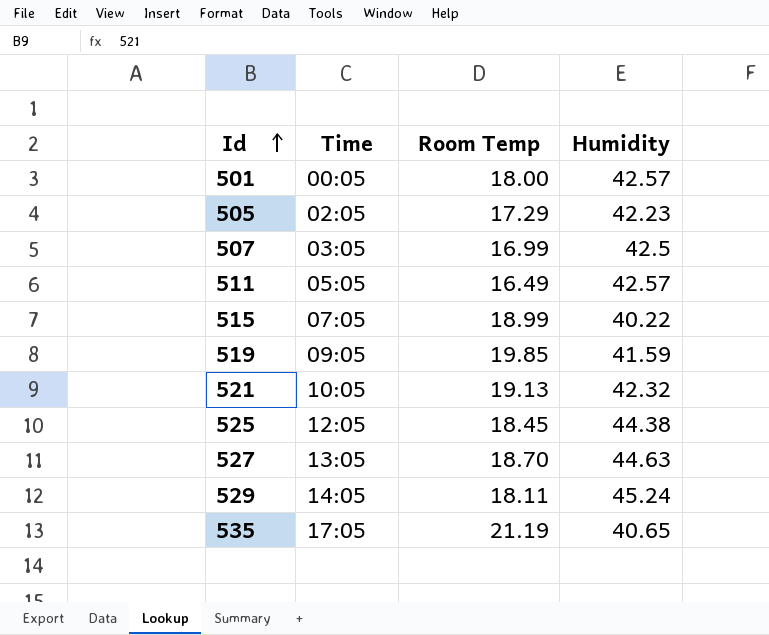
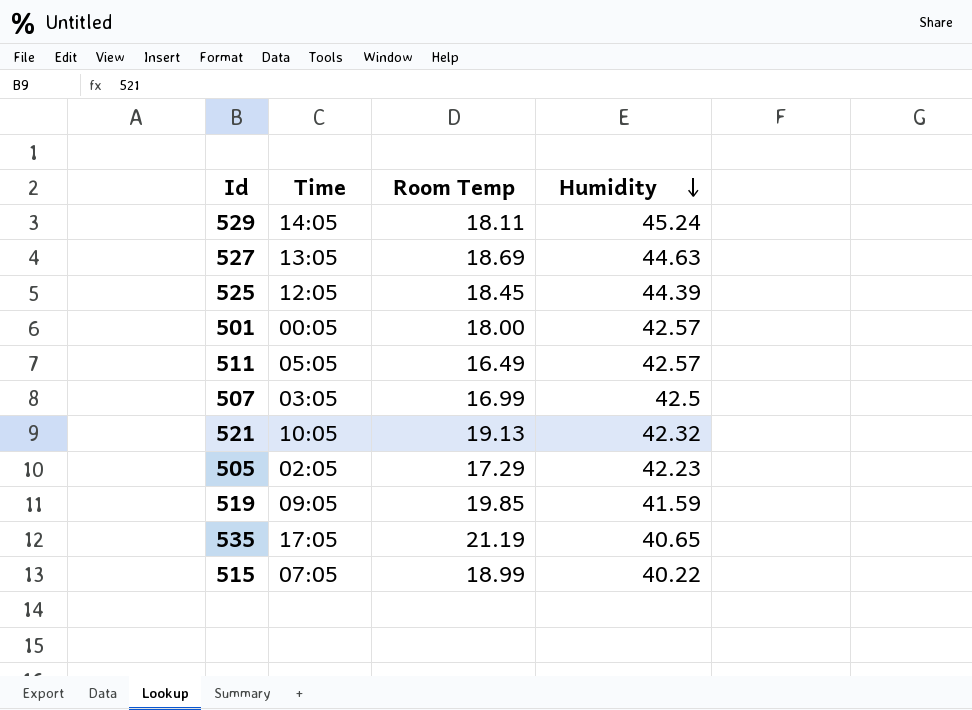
row order: Id ascending -> Humidity descending
527 | Room Temp: 18.70 -> 18.69
525 | Humidity: 44.38 -> 44.39

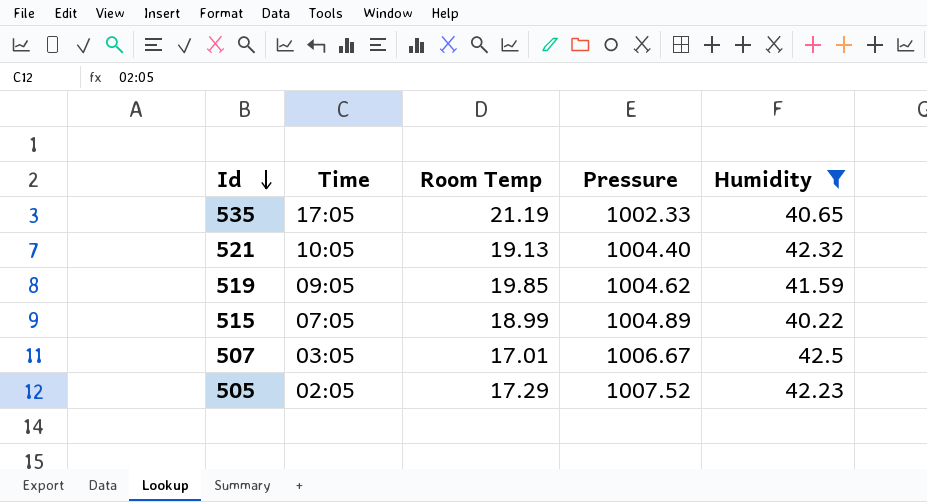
filter: none -> Humidity <= 42.5
row order: Humidity descending -> Id descending
column Pressure | position: none -> 4
507 | Room Temp: 16.99 -> 17.01

